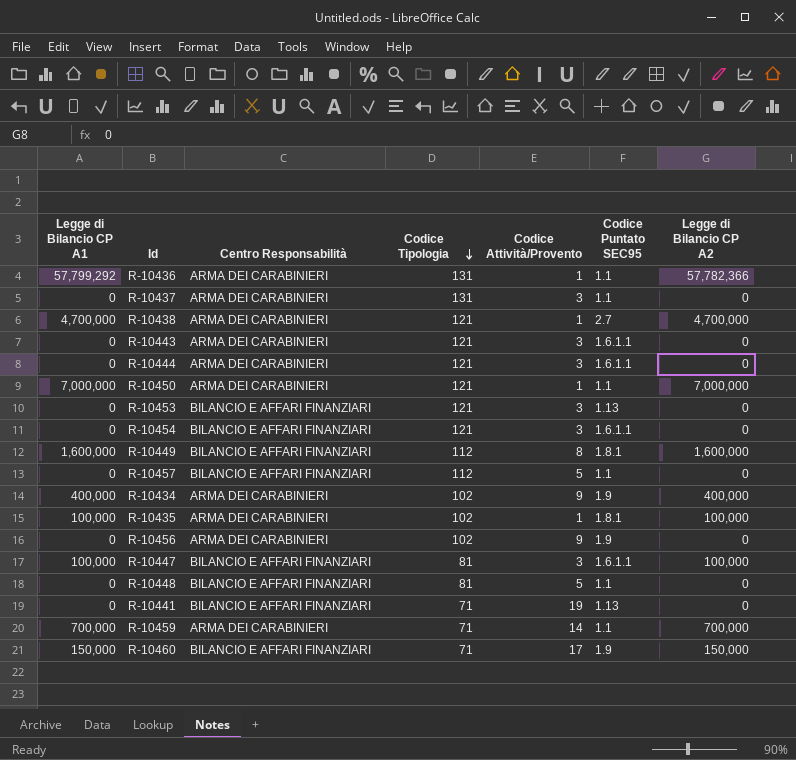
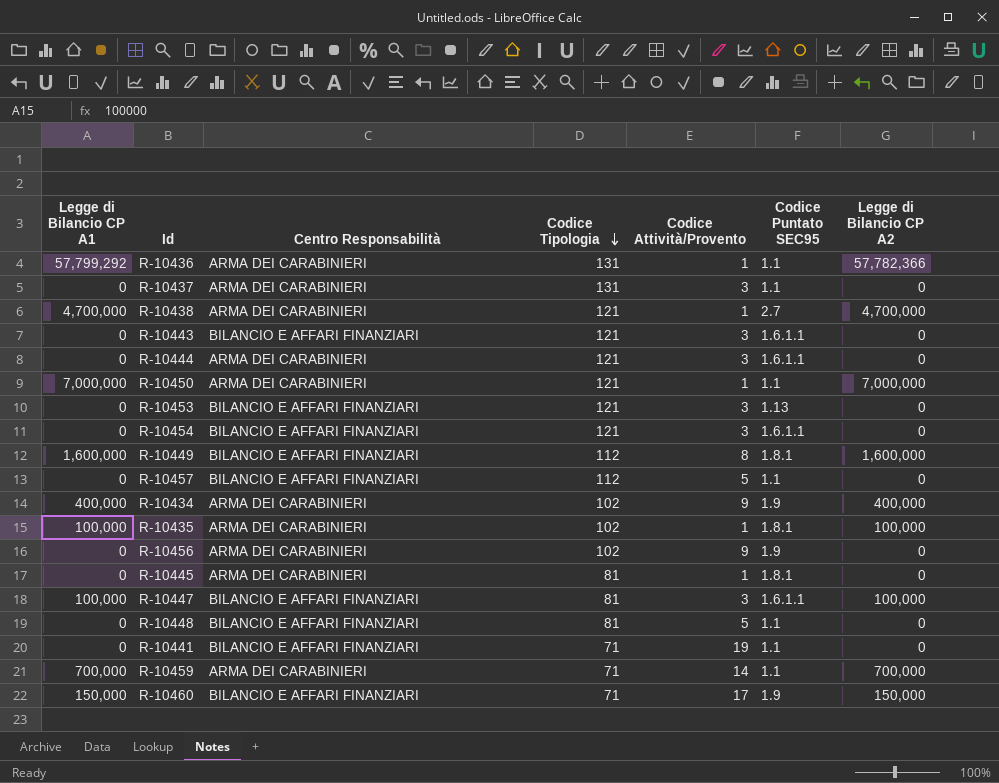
R-10443 | Centro Responsabilità: ARMA DEI CARABINIERI -> BILANCIO E AFFARI FINANZIARI
row R-10445: none -> 0 | ARMA DEI CARABINIERI | 81 | 1 | 1.8.1 | 0
R-10441 | Codice Puntato SEC95: 1.13 -> 1.1

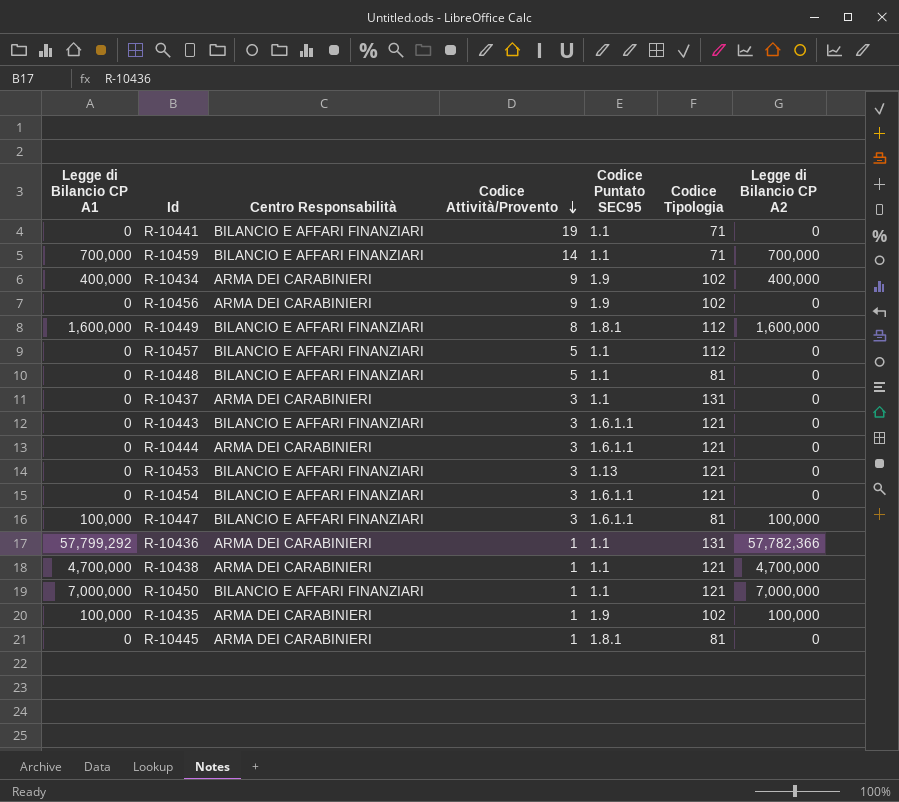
row order: Codice Tipologia descending -> Codice Attività/Provento descending
column Codice Tipologia | position: 4 -> 6
row R-10460: 150,000 | BILANCIO E AFFARI FINANZIARI | 71 | 17 | 1.9 | 150,000 -> none
R-10459 | Centro Responsabilità: ARMA DEI CARABINIERI -> BILANCIO E AFFARI FINANZIARI
R-10438 | Codice Puntato SEC95: 2.7 -> 1.1
R-10450 | Centro Responsabilità: ARMA DEI CARABINIERI -> BILANCIO E AFFARI FINANZIARI
R-10435 | Codice Puntato SEC95: 1.8.1 -> 1.9

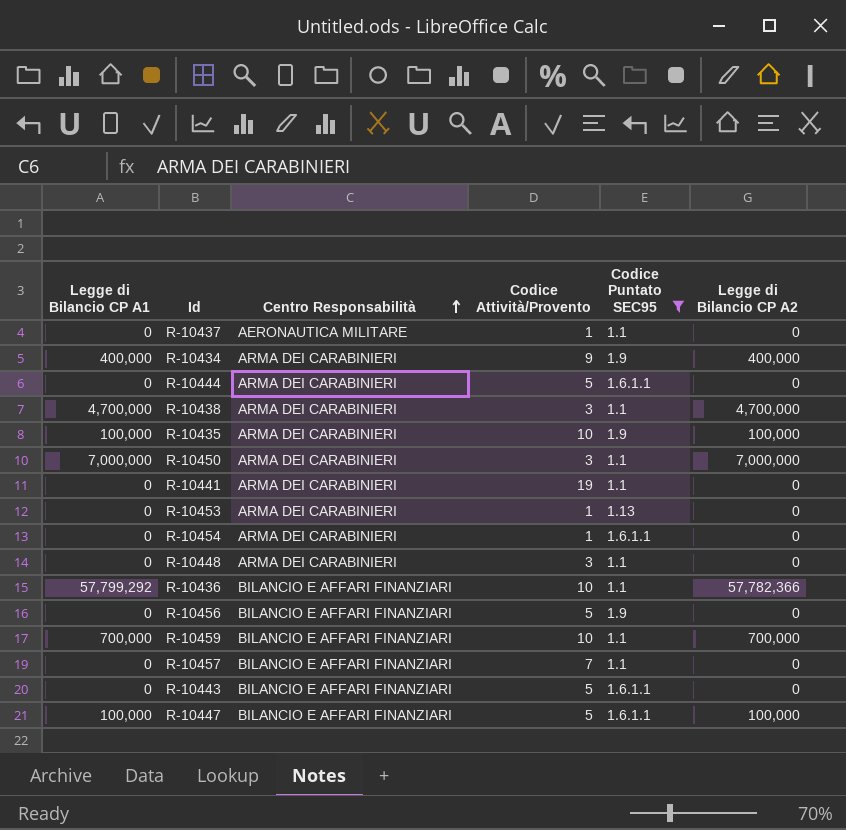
filter: none -> Codice Puntato SEC95 != 1.8.1
row order: Codice Attività/Provento descending -> Centro Responsabilità ascending
column Codice Tipologia | position: 6 -> none
R-10437 | Centro Responsabilità: ARMA DEI CARABINIERI -> AERONAUTICA MILITARE
R-10437 | Codice Attività/Provento: 3 -> 1
R-10444 | Codice Attività/Provento: 3 -> 5
R-10438 | Codice Attività/Provento: 1 -> 3
R-10435 | Codice Attività/Provento: 1 -> 10
R-10450 | Centro Responsabilità: BILANCIO E AFFARI FINANZIARI -> ARMA DEI CARABINIERI
R-10450 | Codice Attività/Provento: 1 -> 3
R-10441 | Centro Responsabilità: BILANCIO E AFFARI FINANZIARI -> ARMA DEI CARABINIERI
R-10453 | Centro Responsabilità: BILANCIO E AFFARI FINANZIARI -> ARMA DEI CARABINIERI
R-10453 | Codice Attività/Provento: 3 -> 1
R-10454 | Centro Responsabilità: BILANCIO E AFFARI FINANZIARI -> ARMA DEI CARABINIERI
R-10454 | Codice Attività/Provento: 3 -> 1
R-10448 | Centro Responsabilità: BILANCIO E AFFARI FINANZIARI -> ARMA DEI CARABINIERI
R-10448 | Codice Attività/Provento: 5 -> 3
R-10436 | Centro Responsabilità: ARMA DEI CARABINIERI -> BILANCIO E AFFARI FINANZIARI
R-10436 | Codice Attività/Provento: 1 -> 10
R-10456 | Centro Responsabilità: ARMA DEI CARABINIERI -> BILANCIO E AFFARI FINANZIARI
R-10456 | Codice Attività/Provento: 9 -> 5
R-10459 | Codice Attività/Provento: 14 -> 10
R-10457 | Codice Attività/Provento: 5 -> 7
R-10443 | Codice Attività/Provento: 3 -> 5
R-10447 | Codice Attività/Provento: 3 -> 5

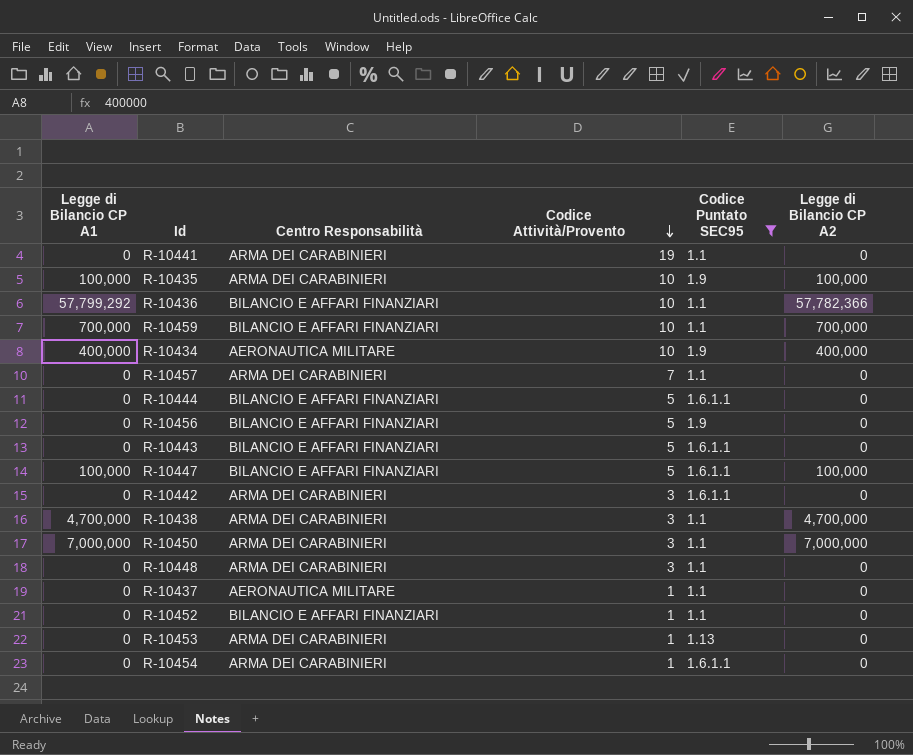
row order: Centro Responsabilità ascending -> Codice Attività/Provento descending
R-10434 | Centro Responsabilità: ARMA DEI CARABINIERI -> AERONAUTICA MILITARE
R-10434 | Codice Attività/Provento: 9 -> 10
R-10457 | Centro Responsabilità: BILANCIO E AFFARI FINANZIARI -> ARMA DEI CARABINIERI
R-10444 | Centro Responsabilità: ARMA DEI CARABINIERI -> BILANCIO E AFFARI FINANZIARI
row R-10442: none -> 0 | ARMA DEI CARABINIERI | 3 | 1.6.1.1 | 0
row R-10452: none -> 0 | BILANCIO E AFFARI FINANZIARI | 1 | 1.1 | 0

